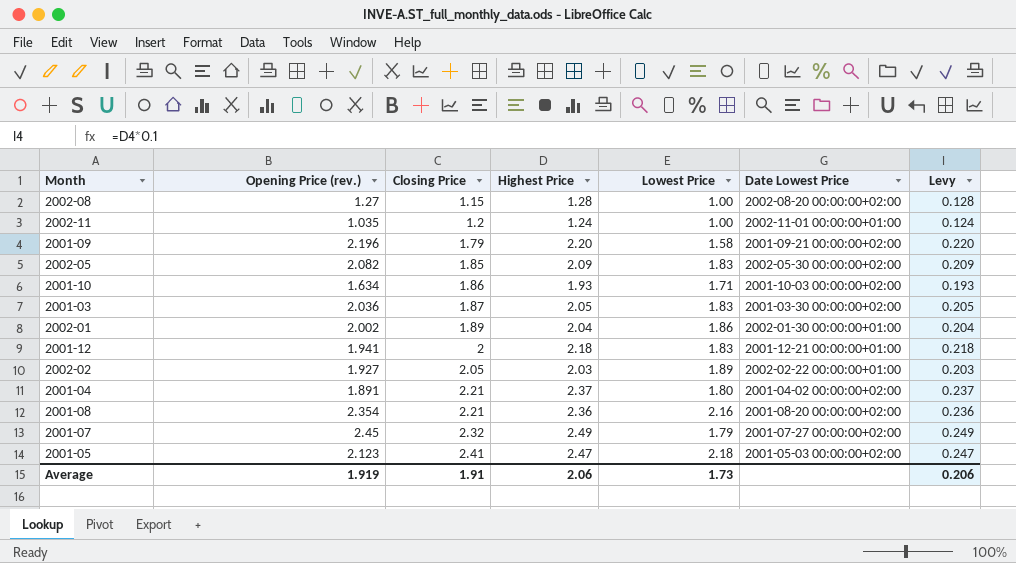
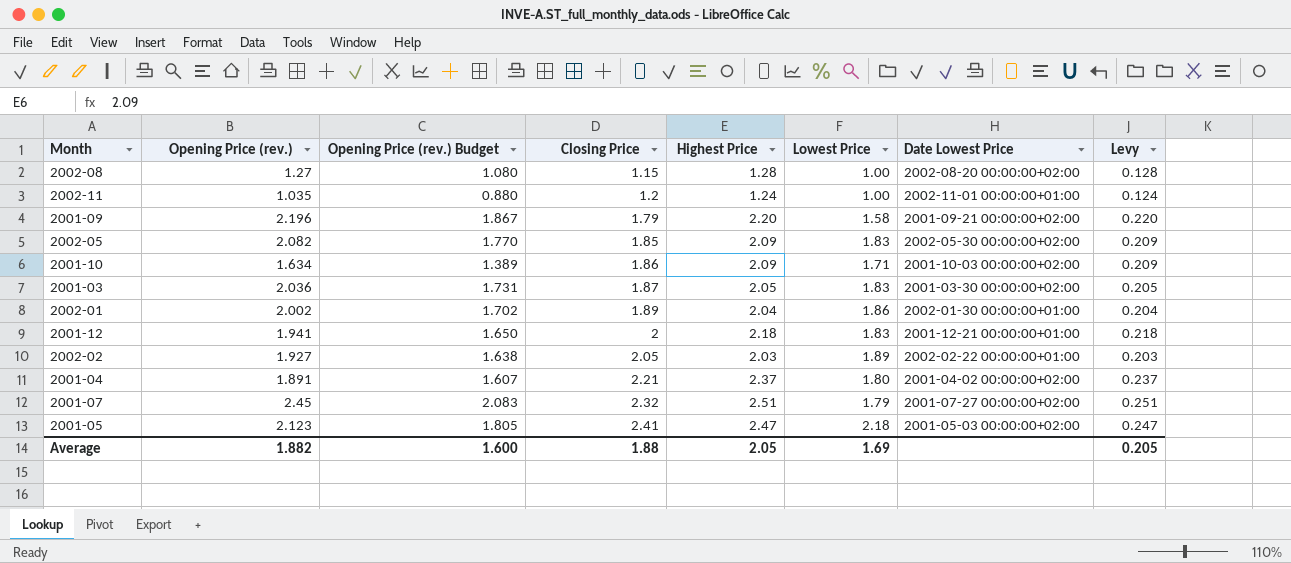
column Opening Price (rev.) Budget | formula: none -> [Opening Price (rev.)] * 0.85
row 2001-08: 2.354 | 2.21 | 2.36 | 2.16 | 2001-08-20 00:00:00+02:00 | 0.236 -> none
2001-10 | Highest Price: 1.93 -> 2.09
2001-10 | Levy: 0.193 -> 0.209
2001-07 | Highest Price: 2.49 -> 2.51
2001-07 | Levy: 0.249 -> 0.251
Average | Opening Price (rev.): 1.919 -> 1.882
Average | Closing Price: 1.91 -> 1.88
Average | Highest Price: 2.06 -> 2.05
Average | Lowest Price: 1.73 -> 1.69
Average | Levy: 0.206 -> 0.205

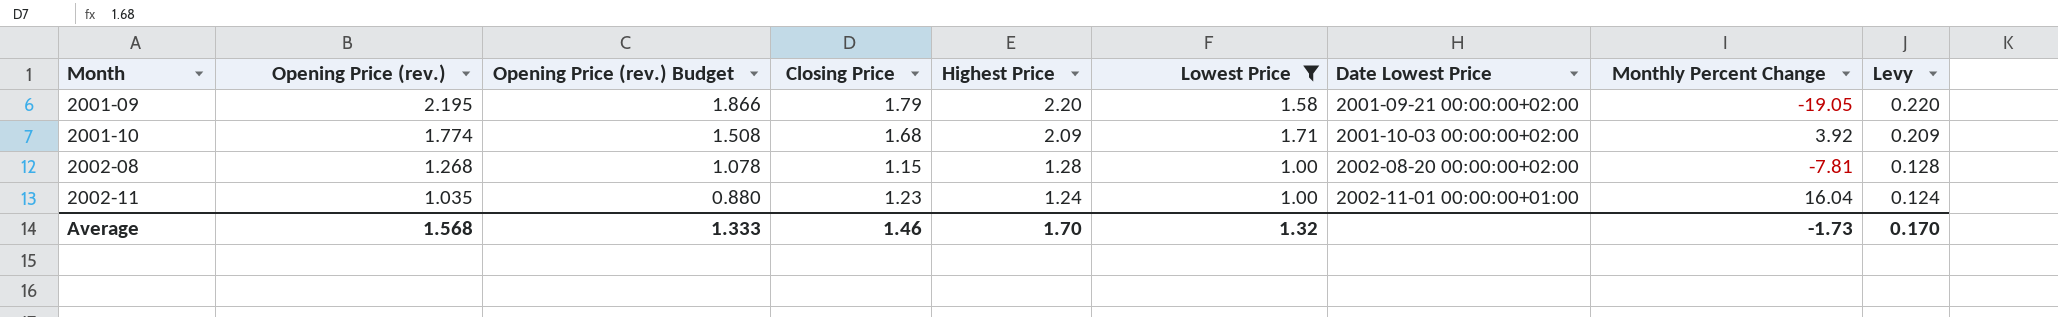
filter: none -> Lowest Price <= 1.71
row order: Closing Price ascending -> Month ascending
column Monthly Percent Change | position: none -> 8
2001-09 | Opening Price (rev.): 2.196 -> 2.195
2001-09 | Opening Price (rev.) Budget: 1.867 -> 1.866
2001-10 | Opening Price (rev.): 1.634 -> 1.774
2001-10 | Opening Price (rev.) Budget: 1.389 -> 1.508
2001-10 | Closing Price: 1.86 -> 1.68
2002-08 | Opening Price (rev.): 1.27 -> 1.268
2002-08 | Opening Price (rev.) Budget: 1.080 -> 1.078
2002-11 | Closing Price: 1.2 -> 1.23
Average | Opening Price (rev.): 1.882 -> 1.568
Average | Opening Price (rev.) Budget: 1.600 -> 1.333
Average | Closing Price: 1.88 -> 1.46
Average | Highest Price: 2.05 -> 1.70
Average | Lowest Price: 1.69 -> 1.32
Average | Levy: 0.205 -> 0.170

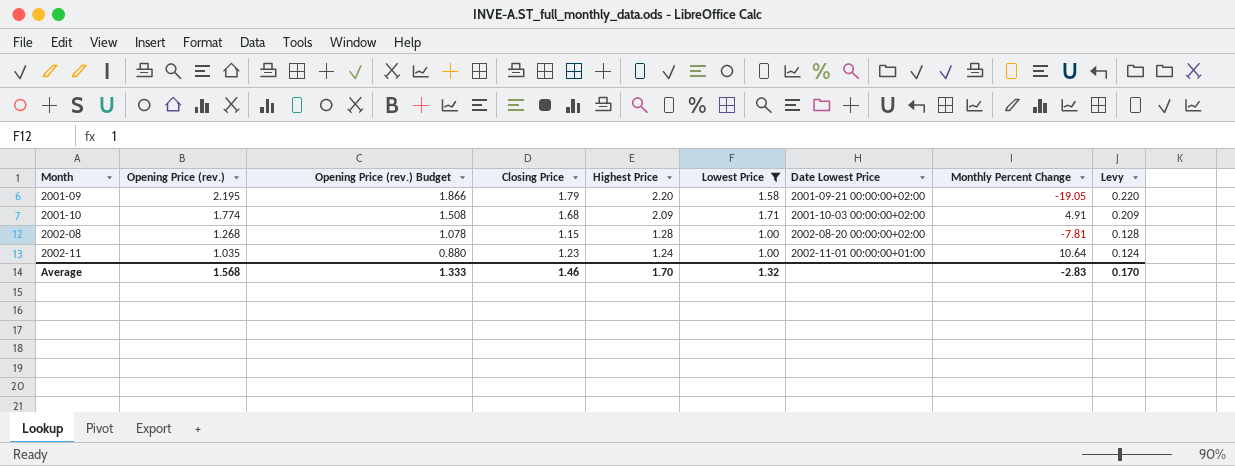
2001-10 | Monthly Percent Change: 3.92 -> 4.91
2002-11 | Monthly Percent Change: 16.04 -> 10.64
Average | Monthly Percent Change: -1.73 -> -2.83

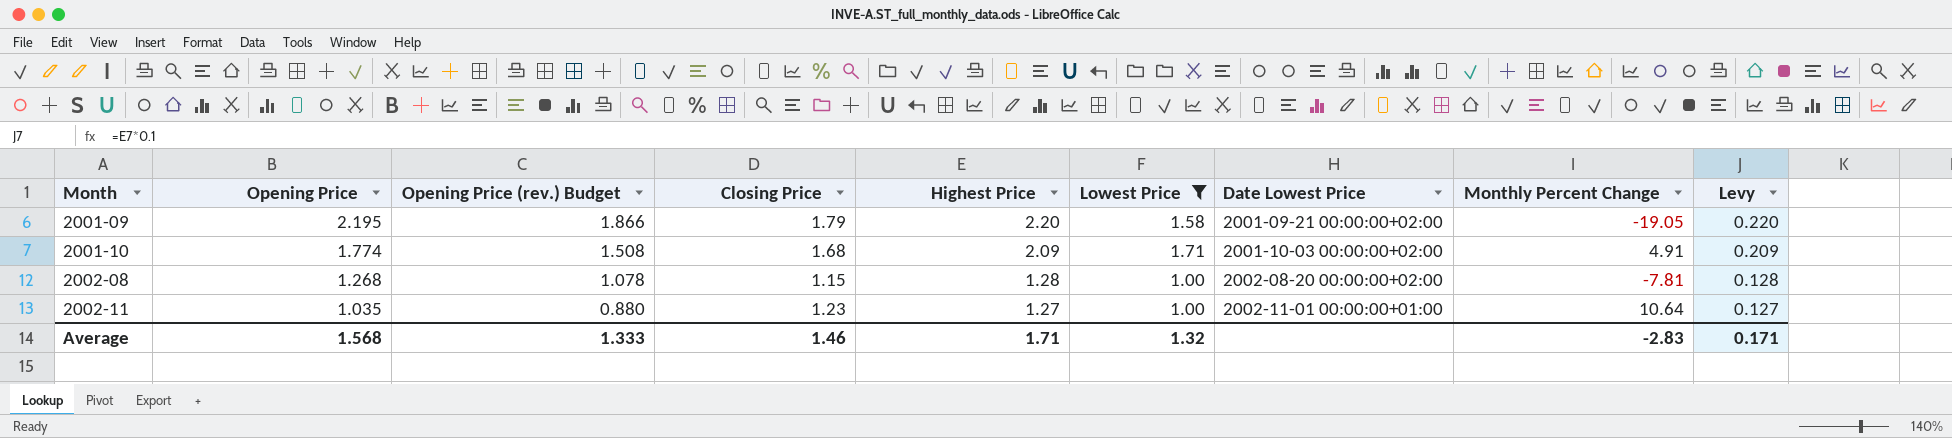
column name: Opening Price (rev.) -> Opening Price
2002-11 | Highest Price: 1.24 -> 1.27
2002-11 | Levy: 0.124 -> 0.127
Average | Highest Price: 1.70 -> 1.71
Average | Levy: 0.170 -> 0.171

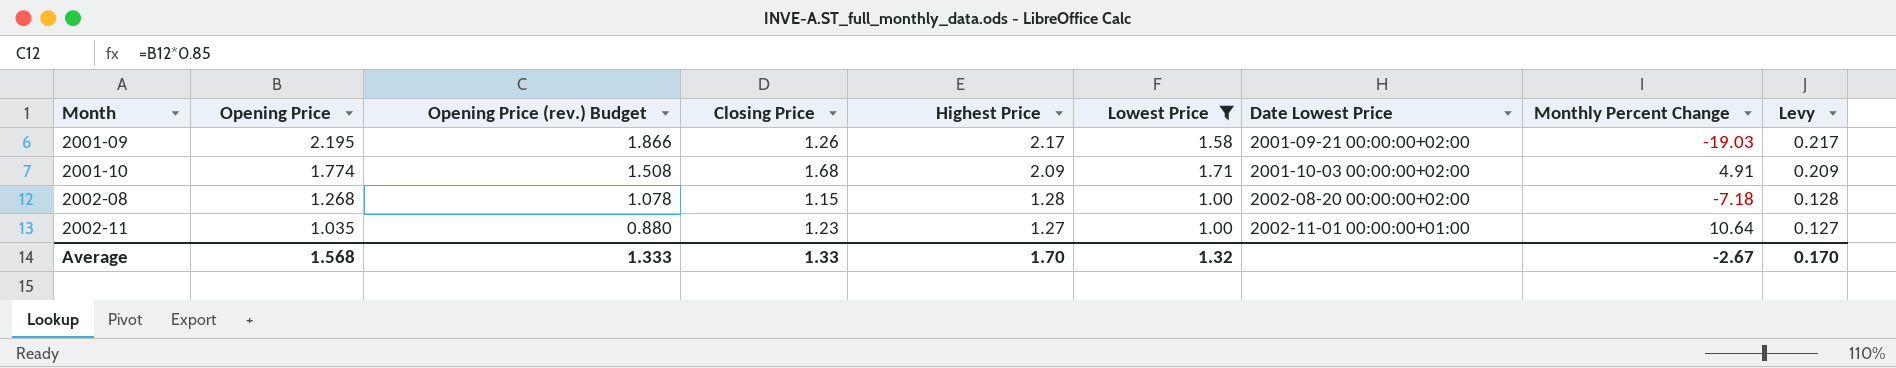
2001-09 | Closing Price: 1.79 -> 1.26
2001-09 | Highest Price: 2.20 -> 2.17
2001-09 | Monthly Percent Change: -19.05 -> -19.03
2001-09 | Levy: 0.220 -> 0.217
2002-08 | Monthly Percent Change: -7.81 -> -7.18
Average | Closing Price: 1.46 -> 1.33
Average | Highest Price: 1.71 -> 1.70
Average | Monthly Percent Change: -2.83 -> -2.67
Average | Levy: 0.171 -> 0.170

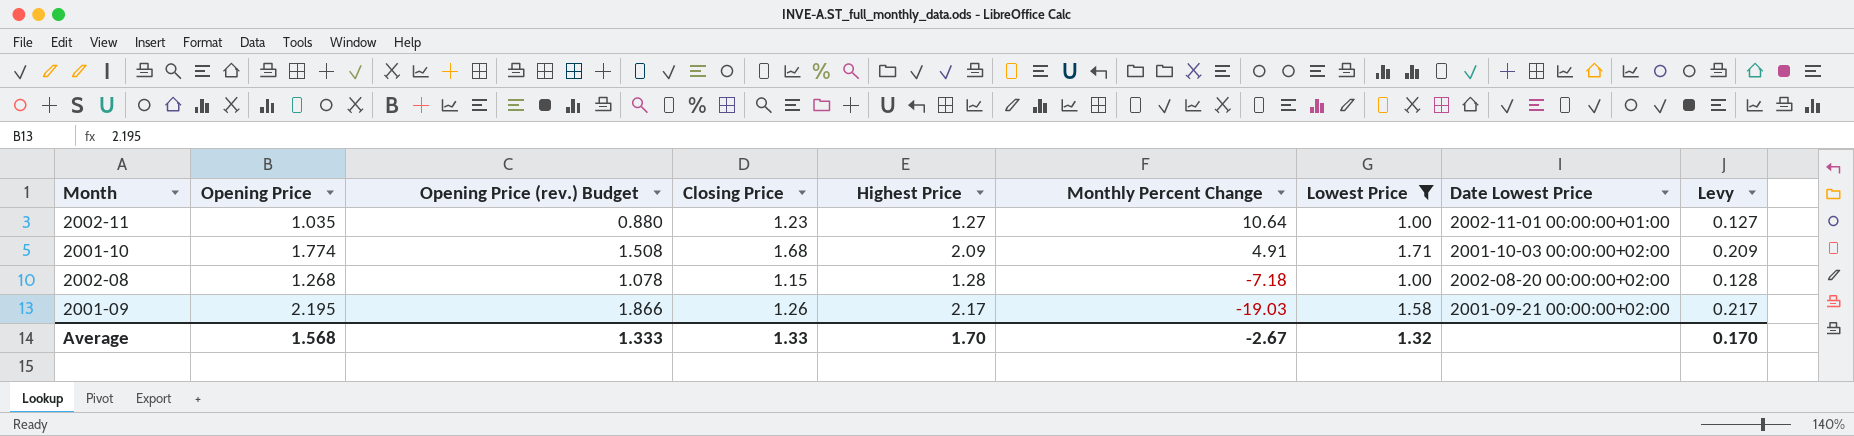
row order: Month ascending -> Monthly Percent Change descending
column Monthly Percent Change | position: 8 -> 6

